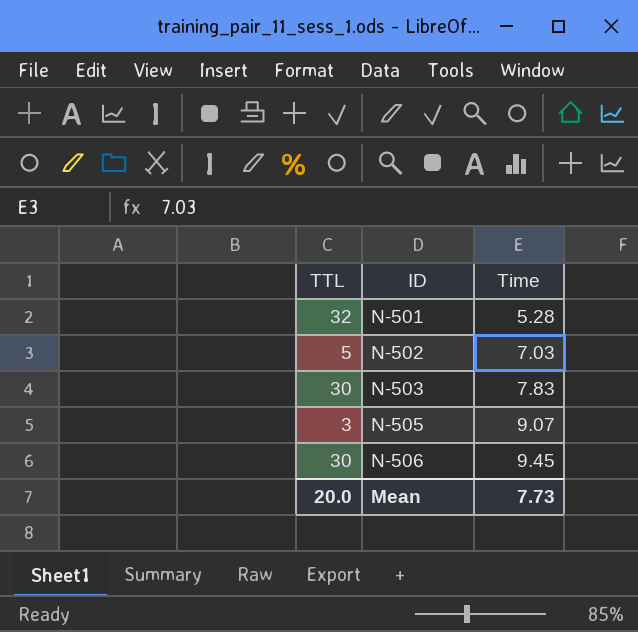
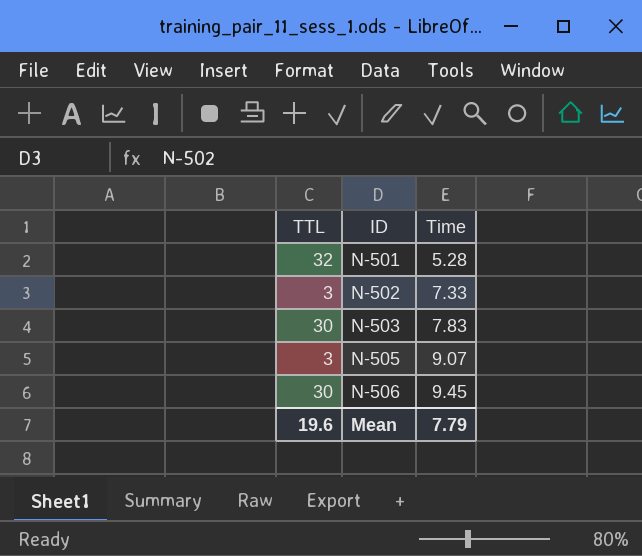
N-502 | TTL: 5 -> 3
N-502 | Time: 7.03 -> 7.33
Mean | TTL: 20.0 -> 19.6
Mean | Time: 7.73 -> 7.79

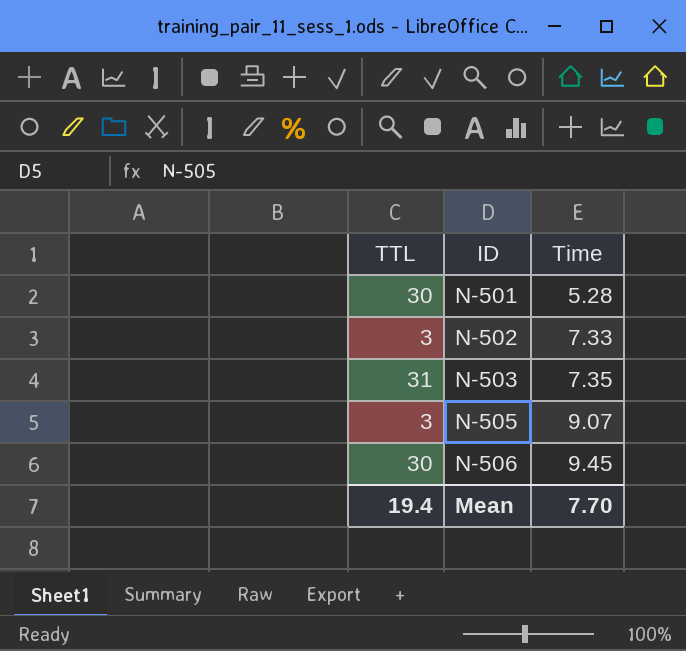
N-501 | TTL: 32 -> 30
N-503 | TTL: 30 -> 31
N-503 | Time: 7.83 -> 7.35
Mean | TTL: 19.6 -> 19.4
Mean | Time: 7.79 -> 7.70

